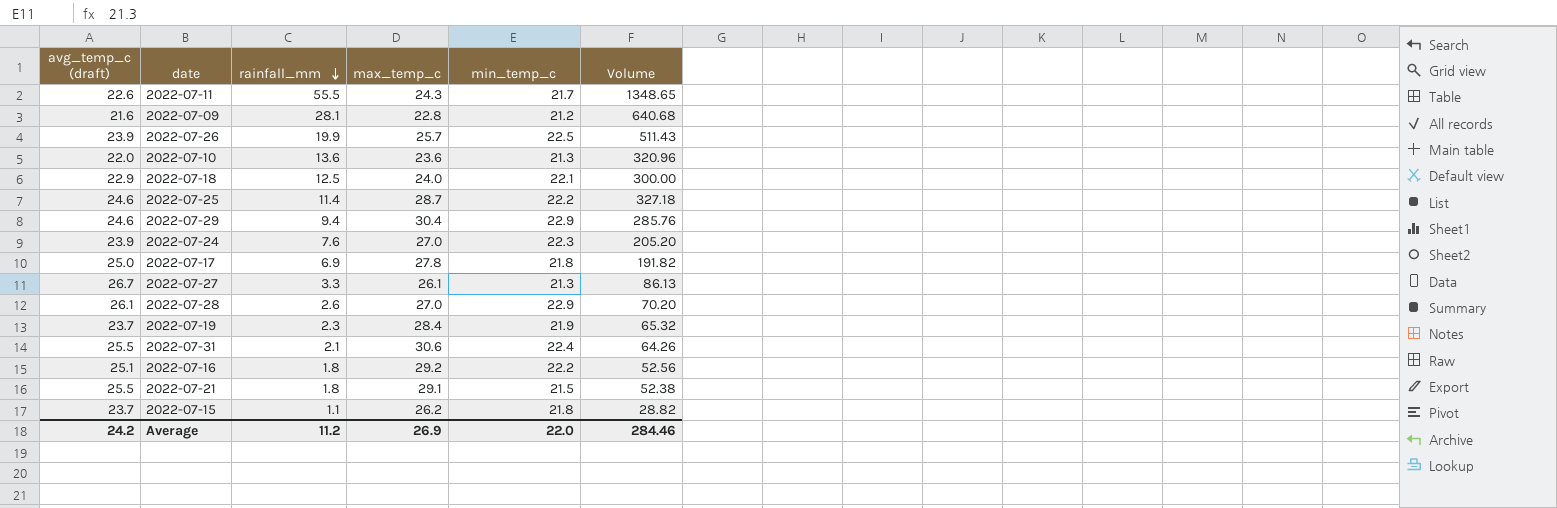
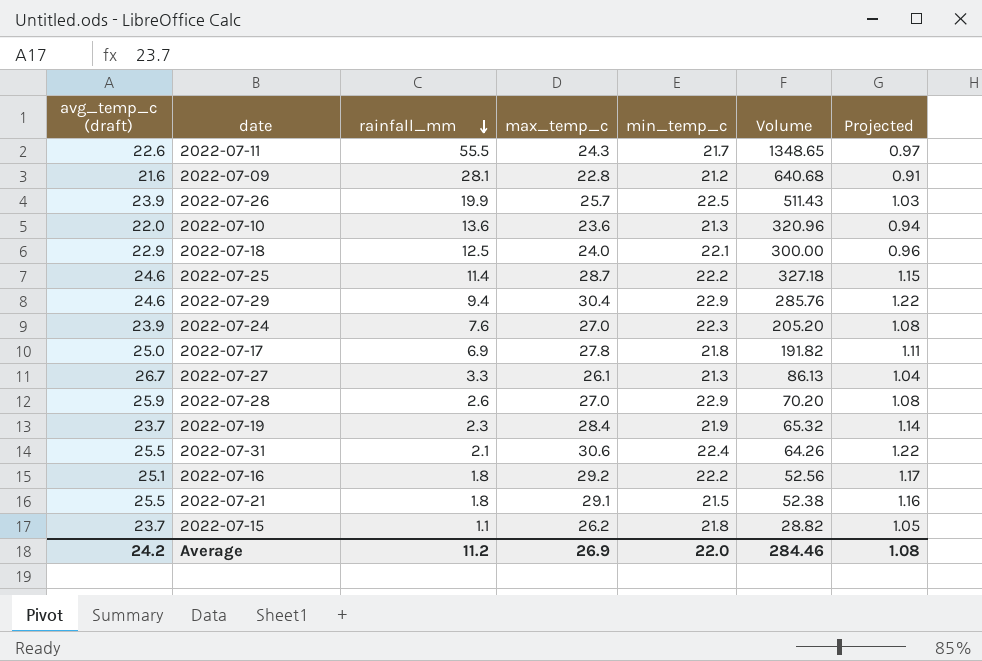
column Projected | formula: none -> [max_temp_c] * 0.04
2022-07-28 | avg_temp_c (draft): 26.1 -> 25.9

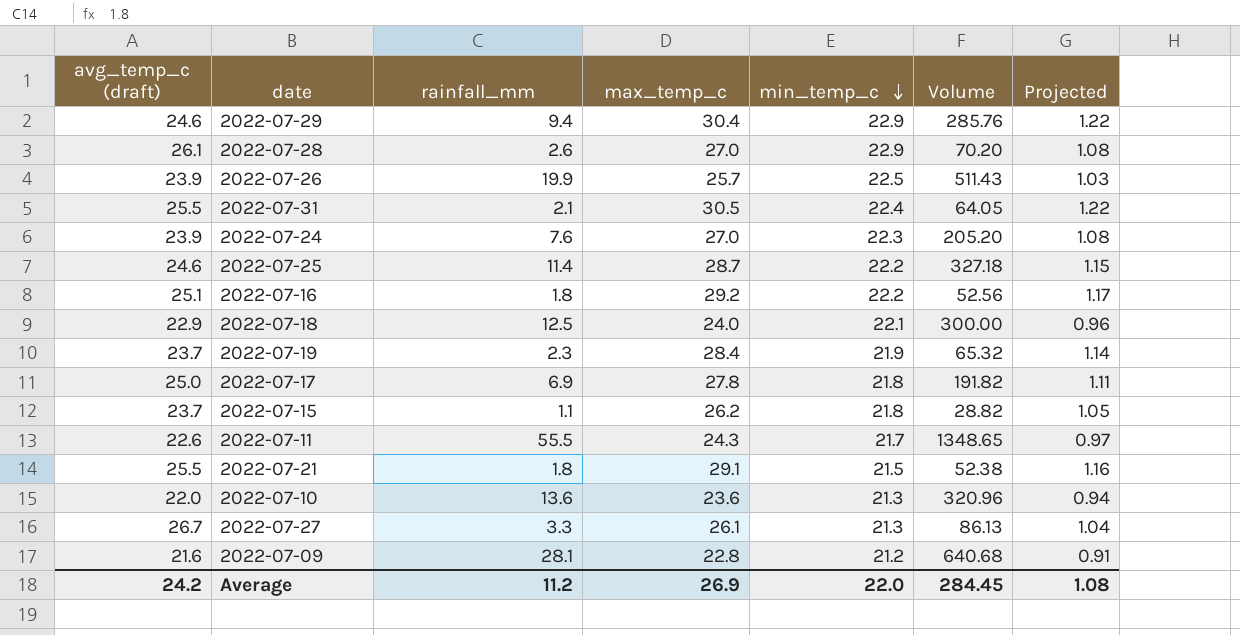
row order: rainfall_mm descending -> min_temp_c descending
2022-07-28 | avg_temp_c (draft): 25.9 -> 26.1
2022-07-31 | max_temp_c: 30.6 -> 30.5
2022-07-31 | Volume: 64.26 -> 64.05
Average | Volume: 284.46 -> 284.45

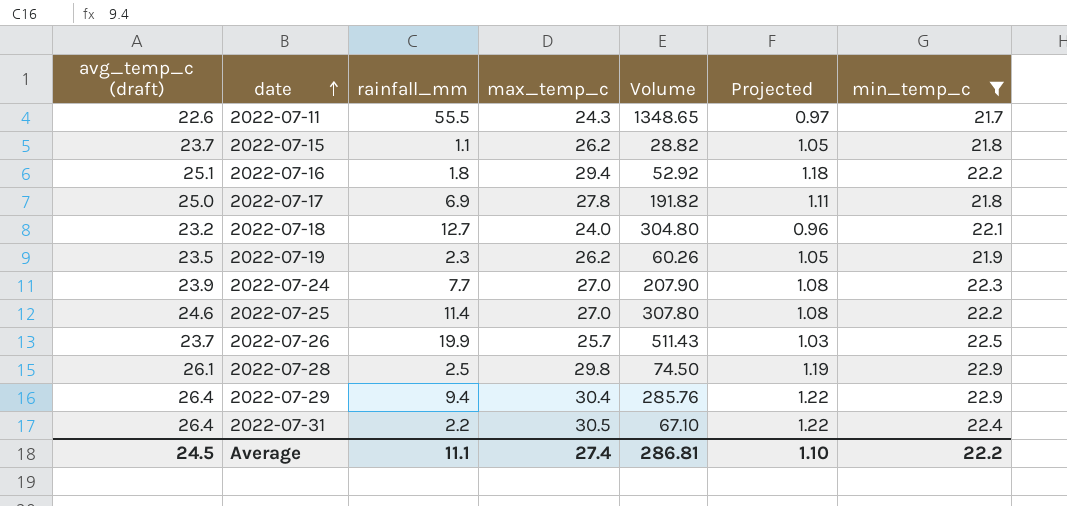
filter: none -> min_temp_c >= 21.7
row order: min_temp_c descending -> date ascending
column min_temp_c | position: 5 -> 7
2022-07-16 | max_temp_c: 29.2 -> 29.4
2022-07-16 | Volume: 52.56 -> 52.92
2022-07-16 | Projected: 1.17 -> 1.18
2022-07-18 | avg_temp_c (draft): 22.9 -> 23.2
2022-07-18 | rainfall_mm: 12.5 -> 12.7
2022-07-18 | Volume: 300.00 -> 304.80
2022-07-19 | avg_temp_c (draft): 23.7 -> 23.5
2022-07-19 | max_temp_c: 28.4 -> 26.2
2022-07-19 | Volume: 65.32 -> 60.26
2022-07-19 | Projected: 1.14 -> 1.05
2022-07-24 | rainfall_mm: 7.6 -> 7.7
2022-07-24 | Volume: 205.20 -> 207.90
2022-07-25 | max_temp_c: 28.7 -> 27.0
2022-07-25 | Volume: 327.18 -> 307.80
2022-07-25 | Projected: 1.15 -> 1.08
2022-07-26 | avg_temp_c (draft): 23.9 -> 23.7
2022-07-28 | rainfall_mm: 2.6 -> 2.5
2022-07-28 | max_temp_c: 27.0 -> 29.8
2022-07-28 | Volume: 70.20 -> 74.50
2022-07-28 | Projected: 1.08 -> 1.19
2022-07-29 | avg_temp_c (draft): 24.6 -> 26.4
2022-07-31 | avg_temp_c (draft): 25.5 -> 26.4
2022-07-31 | rainfall_mm: 2.1 -> 2.2
2022-07-31 | Volume: 64.05 -> 67.10
Average | avg_temp_c (draft): 24.2 -> 24.5
Average | rainfall_mm: 11.2 -> 11.1
Average | max_temp_c: 26.9 -> 27.4
Average | Volume: 284.45 -> 286.81
Average | Projected: 1.08 -> 1.10
Average | min_temp_c: 22.0 -> 22.2

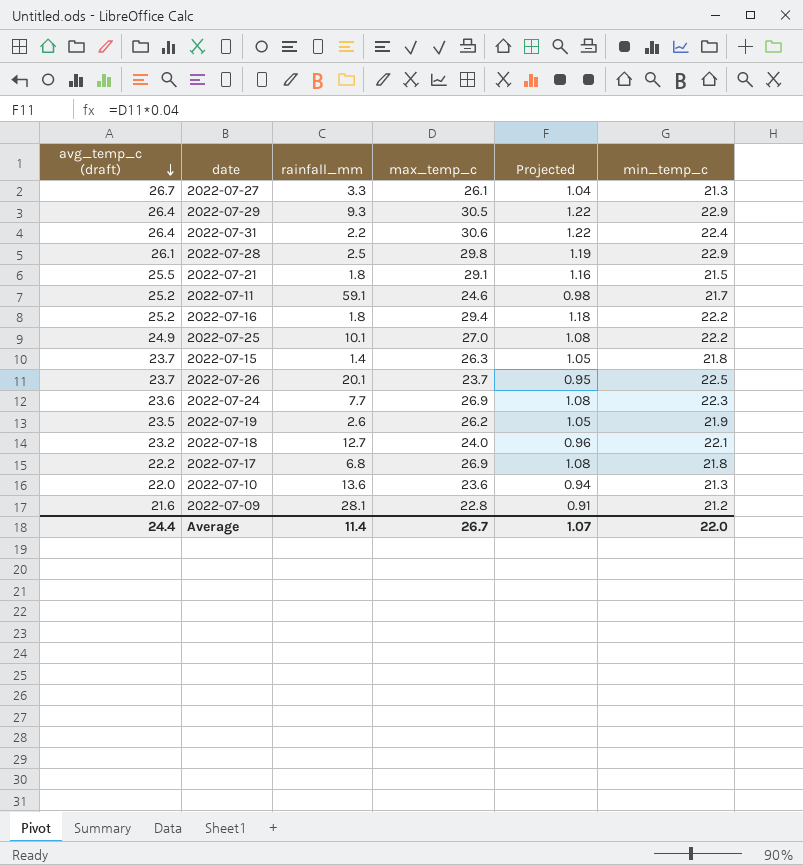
filter: min_temp_c >= 21.7 -> none
row order: date ascending -> avg_temp_c (draft) descending
column Volume | formula: [rainfall_mm] * [max_temp_c] -> none
2022-07-29 | rainfall_mm: 9.4 -> 9.3
2022-07-29 | max_temp_c: 30.4 -> 30.5
2022-07-31 | max_temp_c: 30.5 -> 30.6
2022-07-11 | avg_temp_c (draft): 22.6 -> 25.2
2022-07-11 | rainfall_mm: 55.5 -> 59.1
2022-07-11 | max_temp_c: 24.3 -> 24.6
2022-07-11 | Projected: 0.97 -> 0.98
2022-07-16 | avg_temp_c (draft): 25.1 -> 25.2
2022-07-25 | avg_temp_c (draft): 24.6 -> 24.9
2022-07-25 | rainfall_mm: 11.4 -> 10.1
2022-07-15 | rainfall_mm: 1.1 -> 1.4
2022-07-15 | max_temp_c: 26.2 -> 26.3
2022-07-26 | rainfall_mm: 19.9 -> 20.1
2022-07-26 | max_temp_c: 25.7 -> 23.7
2022-07-26 | Projected: 1.03 -> 0.95
2022-07-24 | avg_temp_c (draft): 23.9 -> 23.6
2022-07-24 | max_temp_c: 27.0 -> 26.9
2022-07-19 | rainfall_mm: 2.3 -> 2.6
2022-07-17 | avg_temp_c (draft): 25.0 -> 22.2
2022-07-17 | rainfall_mm: 6.9 -> 6.8
2022-07-17 | max_temp_c: 27.8 -> 26.9
2022-07-17 | Projected: 1.11 -> 1.08
Average | avg_temp_c (draft): 24.5 -> 24.4
Average | rainfall_mm: 11.1 -> 11.4
Average | max_temp_c: 27.4 -> 26.7
Average | Projected: 1.10 -> 1.07
Average | min_temp_c: 22.2 -> 22.0

